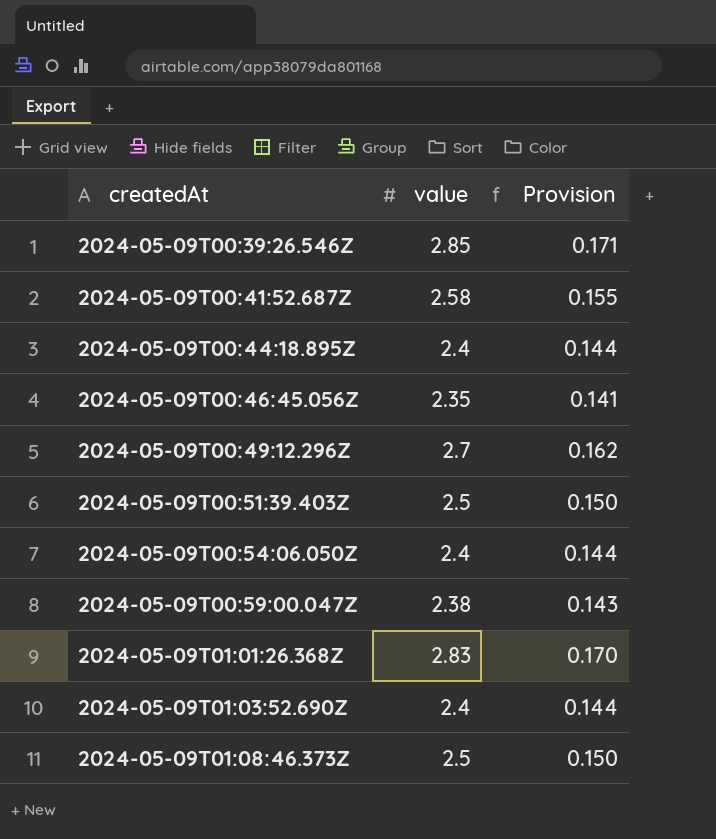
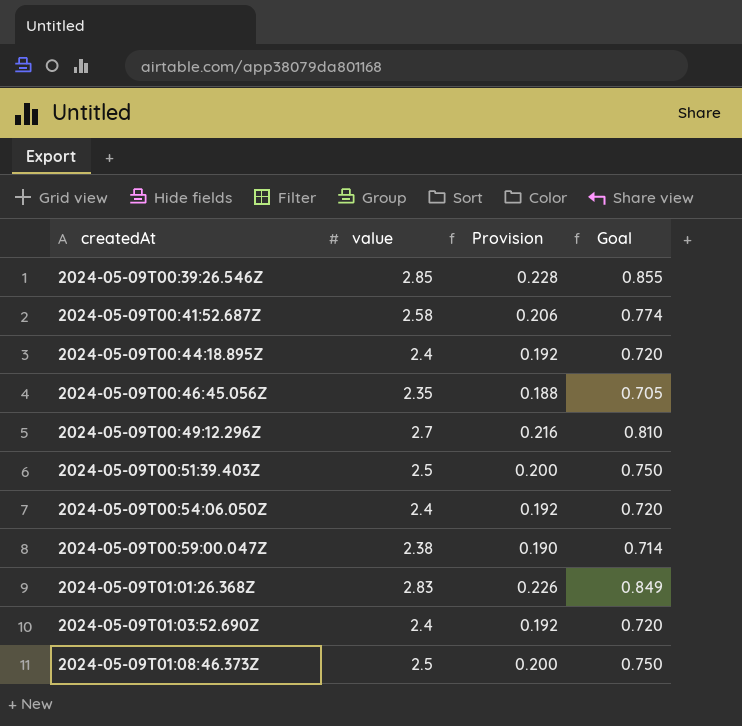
column Provision | formula: [value] * 0.06 -> [value] * 0.08
column Goal | formula: none -> [value] * 0.3

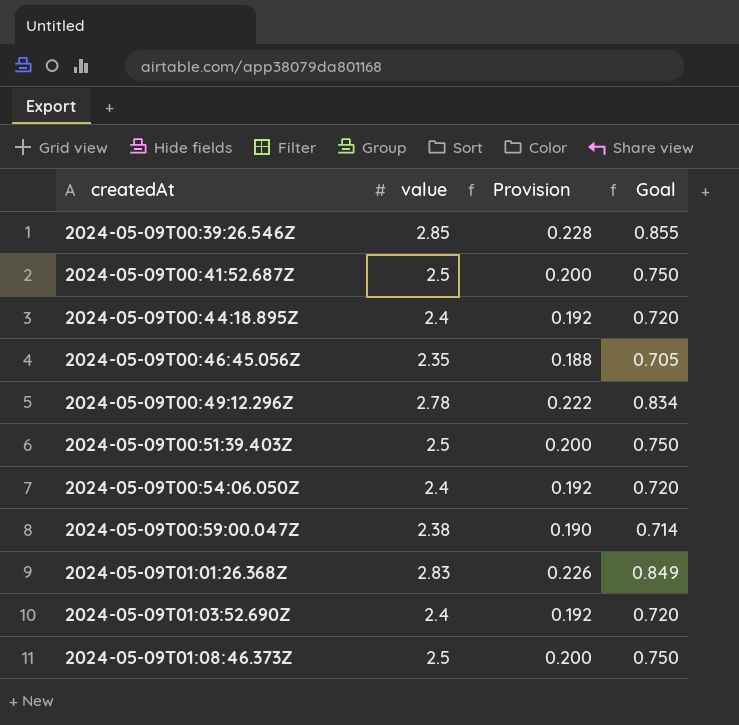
2024-05-09T00:41:52.687Z | value: 2.58 -> 2.5
2024-05-09T00:41:52.687Z | Provision: 0.206 -> 0.200
2024-05-09T00:41:52.687Z | Goal: 0.774 -> 0.750
2024-05-09T00:49:12.296Z | value: 2.7 -> 2.78
2024-05-09T00:49:12.296Z | Provision: 0.216 -> 0.222
2024-05-09T00:49:12.296Z | Goal: 0.810 -> 0.834

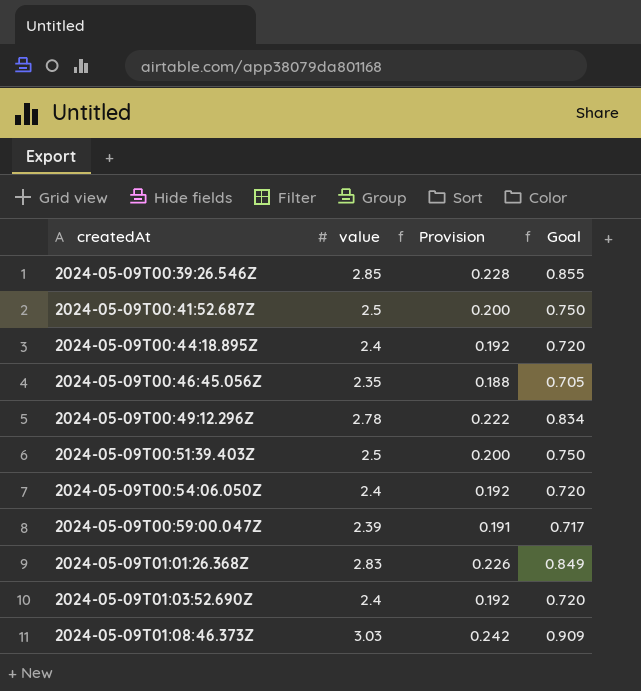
2024-05-09T00:59:00.047Z | value: 2.38 -> 2.39
2024-05-09T00:59:00.047Z | Provision: 0.190 -> 0.191
2024-05-09T00:59:00.047Z | Goal: 0.714 -> 0.717
2024-05-09T01:08:46.373Z | value: 2.5 -> 3.03
2024-05-09T01:08:46.373Z | Provision: 0.200 -> 0.242
2024-05-09T01:08:46.373Z | Goal: 0.750 -> 0.909

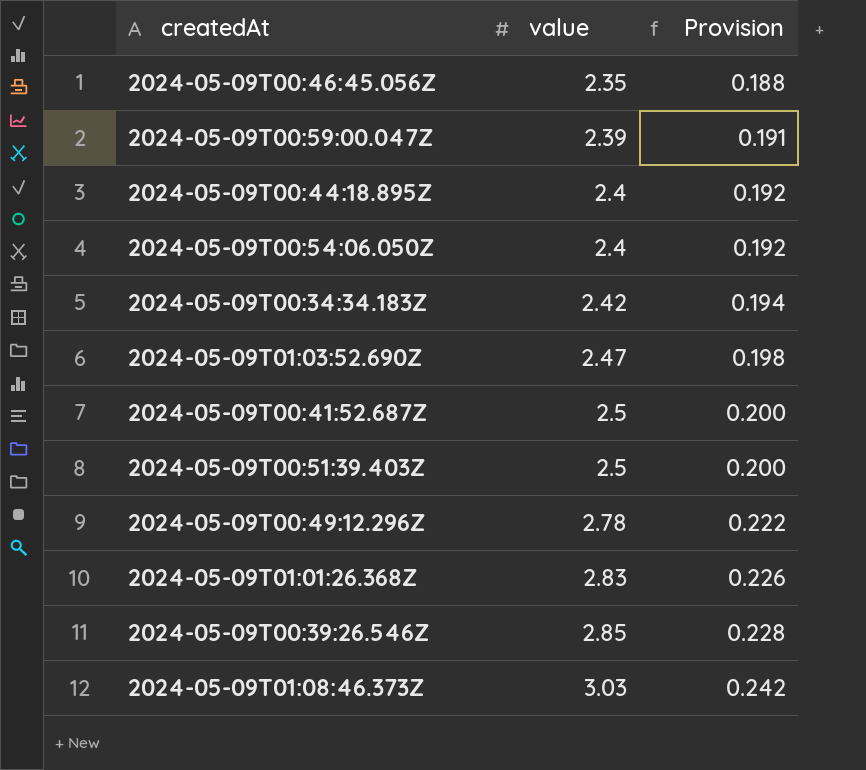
row order: createdAt ascending -> value ascending
column Goal | formula: [value] * 0.3 -> none
row 2024-05-09T00:34:34.183Z: none -> 2.42 | 0.194
2024-05-09T01:03:52.690Z | value: 2.4 -> 2.47
2024-05-09T01:03:52.690Z | Provision: 0.192 -> 0.198

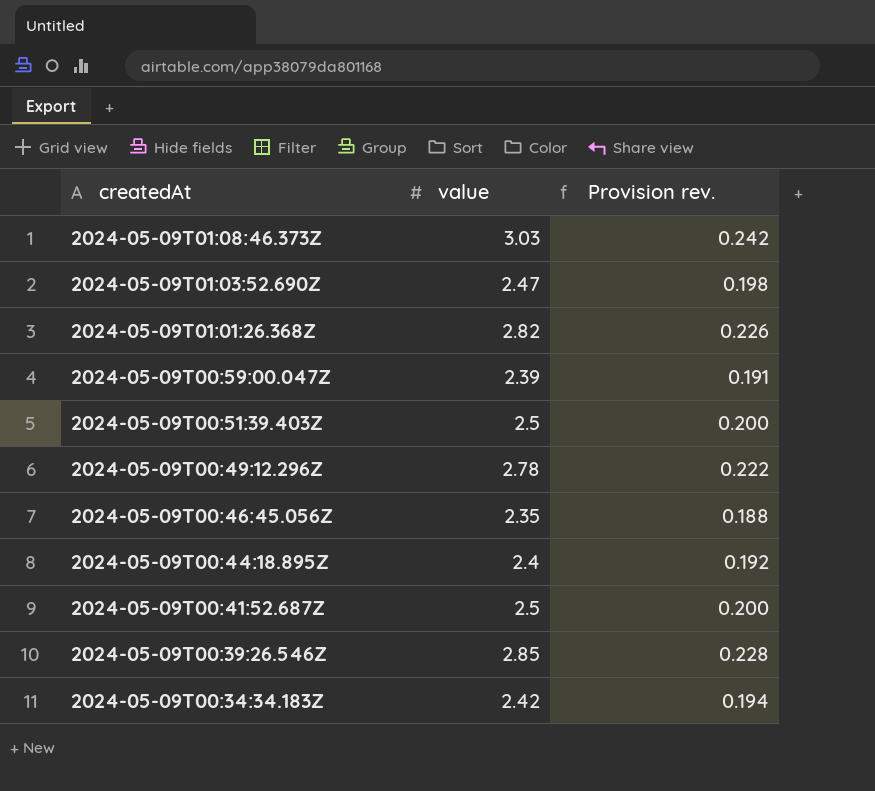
row order: value ascending -> createdAt descending
column name: Provision -> Provision rev.
row 2024-05-09T00:54:06.050Z: 2.4 | 0.192 -> none
2024-05-09T01:01:26.368Z | value: 2.83 -> 2.82

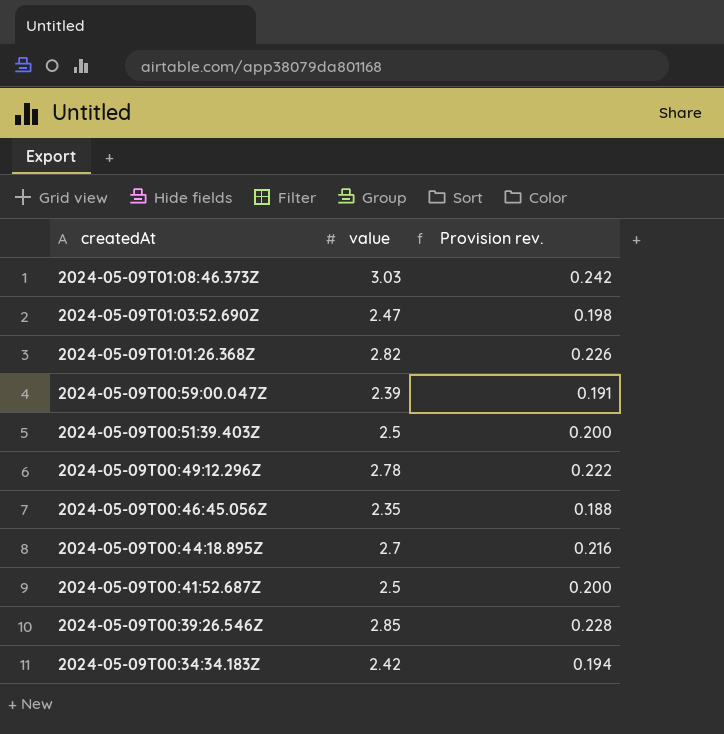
2024-05-09T00:44:18.895Z | value: 2.4 -> 2.7
2024-05-09T00:44:18.895Z | Provision rev.: 0.192 -> 0.216

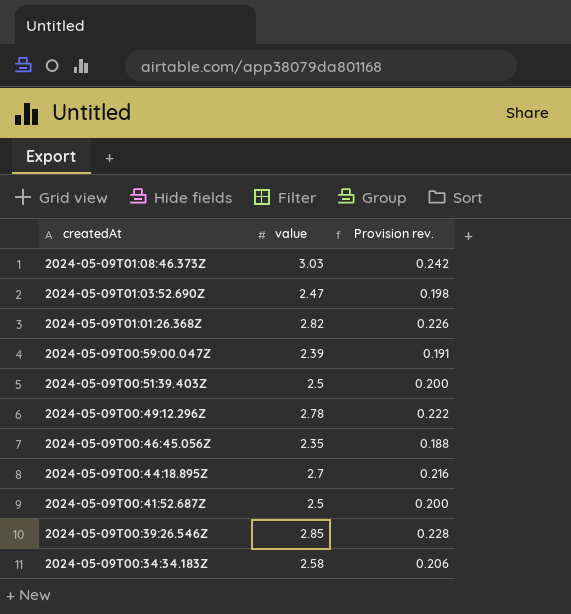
2024-05-09T00:34:34.183Z | value: 2.42 -> 2.58
2024-05-09T00:34:34.183Z | Provision rev.: 0.194 -> 0.206

